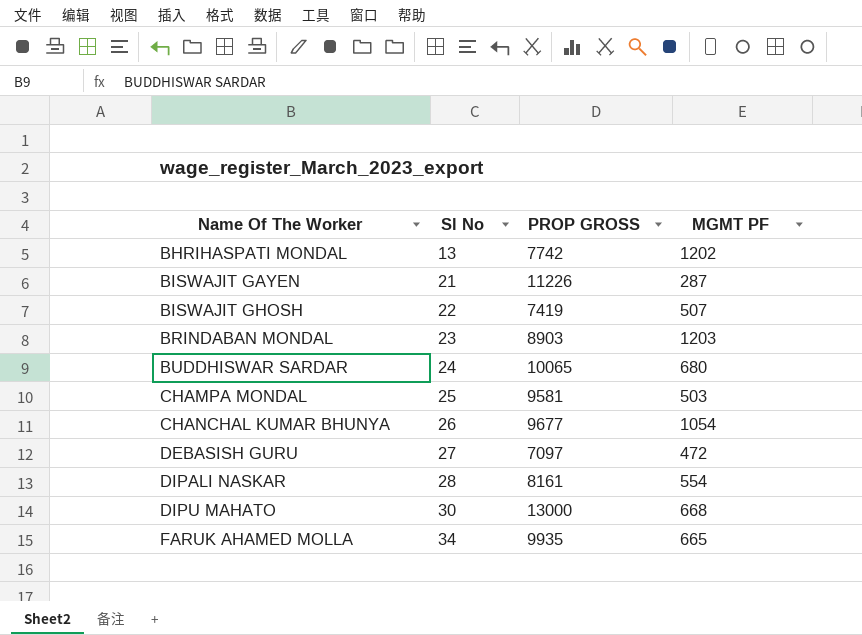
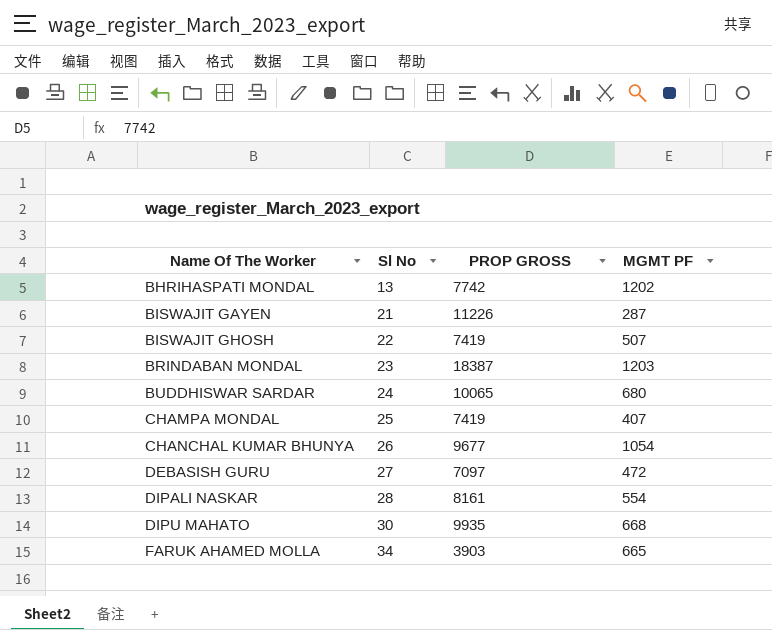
BRINDABAN MONDAL | PROP GROSS: 8903 -> 18387
CHAMPA MONDAL | PROP GROSS: 9581 -> 7419
CHAMPA MONDAL | MGMT PF: 503 -> 407
DIPU MAHATO | PROP GROSS: 13000 -> 9935
FARUK AHAMED MOLLA | PROP GROSS: 9935 -> 3903

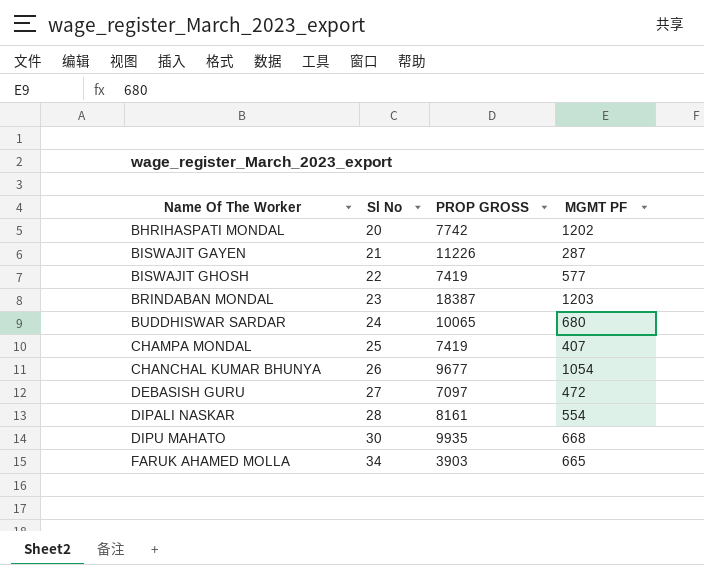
BHRIHASPATI MONDAL | Sl No: 13 -> 20
BISWAJIT GHOSH | MGMT PF: 507 -> 577

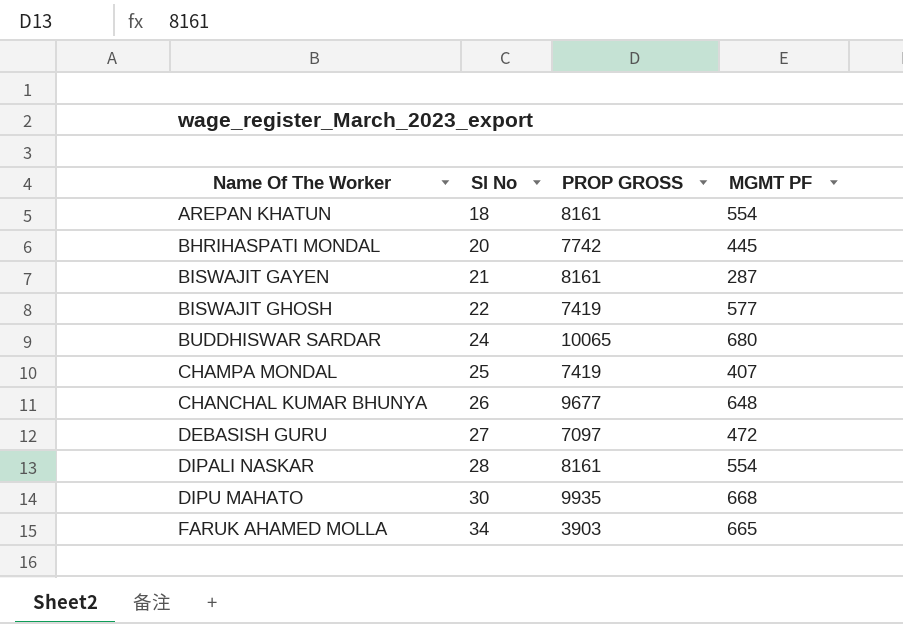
row BRINDABAN MONDAL: 23 | 18387 | 1203 -> none
row AREPAN KHATUN: none -> 18 | 8161 | 554
BHRIHASPATI MONDAL | MGMT PF: 1202 -> 445
BISWAJIT GAYEN | PROP GROSS: 11226 -> 8161
CHANCHAL KUMAR BHUNYA | MGMT PF: 1054 -> 648

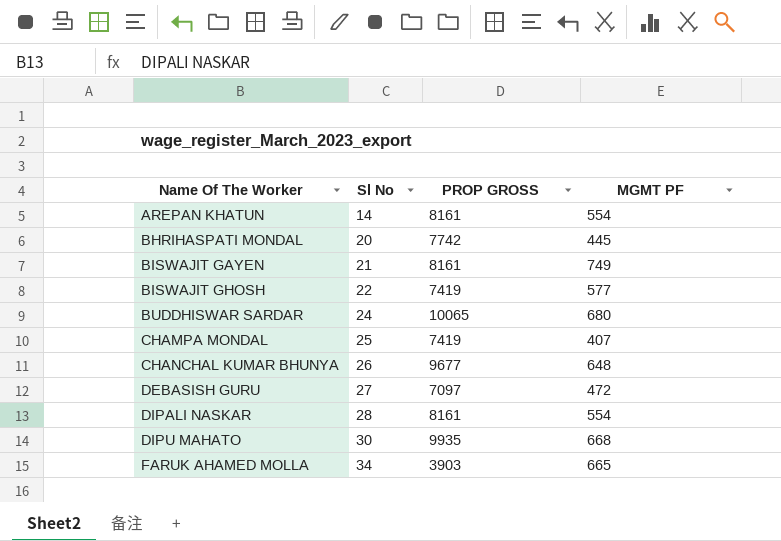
AREPAN KHATUN | Sl No: 18 -> 14
BISWAJIT GAYEN | MGMT PF: 287 -> 749

